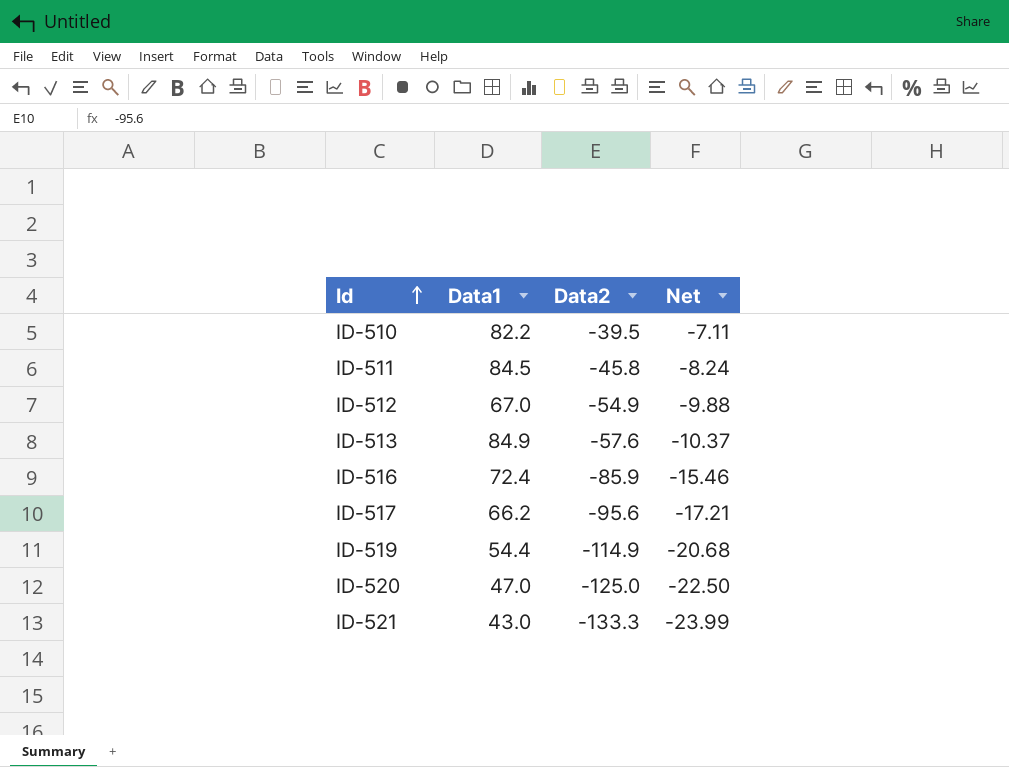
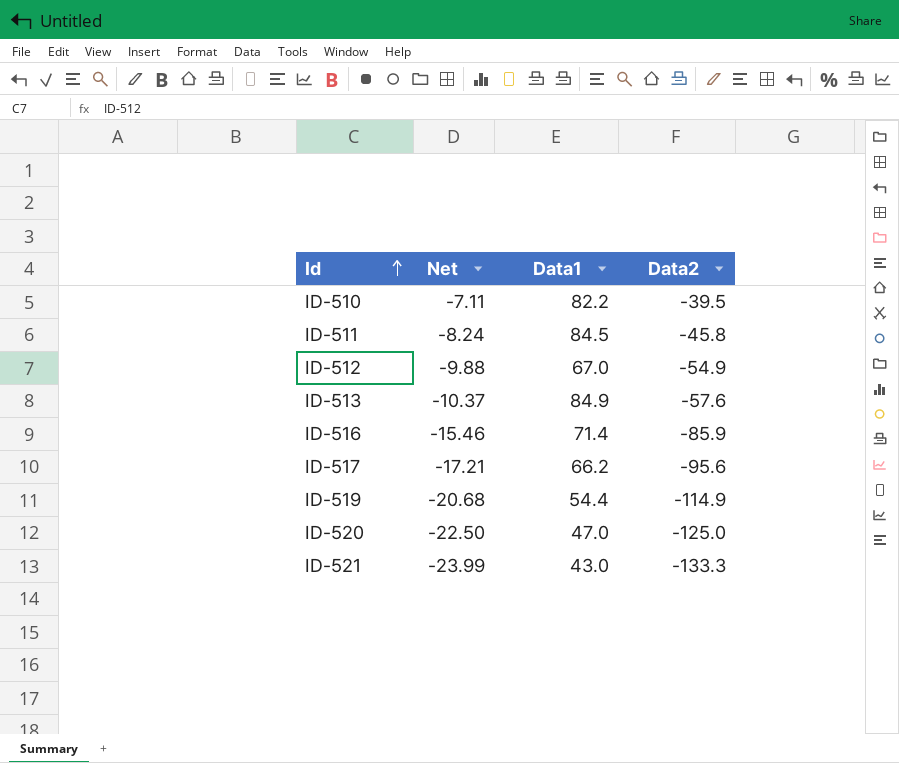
column Net | position: 4 -> 2
ID-516 | Data1: 72.4 -> 71.4

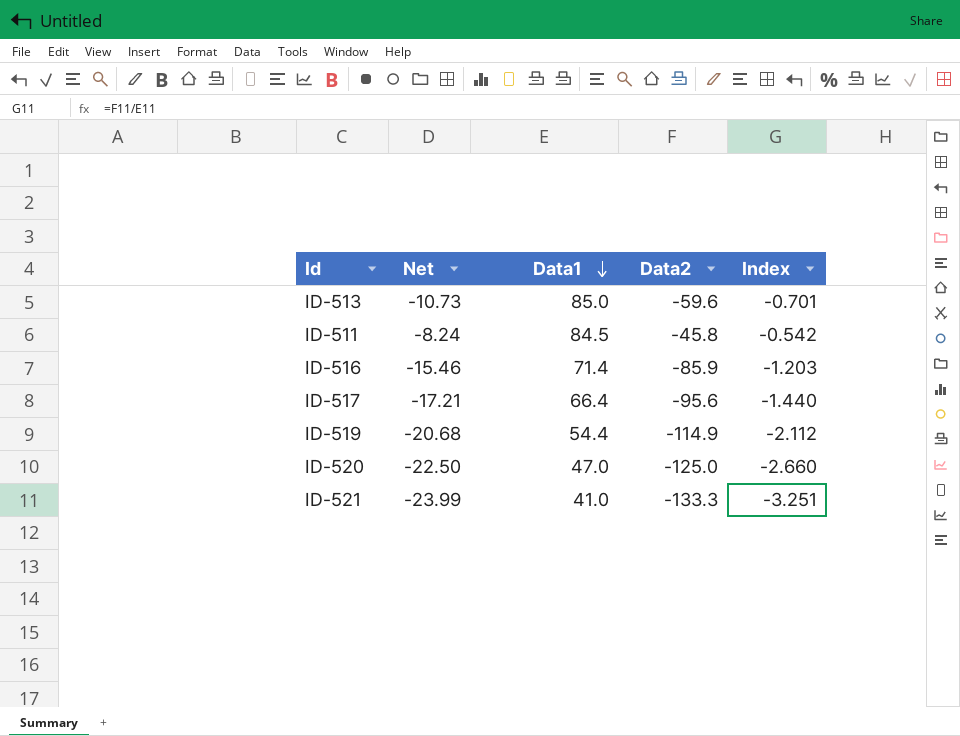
row order: Id ascending -> Data1 descending
column Index | formula: none -> [Data2] / [Data1]
row ID-510: -7.11 | 82.2 | -39.5 -> none
row ID-512: -9.88 | 67.0 | -54.9 -> none
ID-513 | Net: -10.37 -> -10.73
ID-513 | Data1: 84.9 -> 85.0
ID-513 | Data2: -57.6 -> -59.6
ID-517 | Data1: 66.2 -> 66.4
ID-521 | Data1: 43.0 -> 41.0

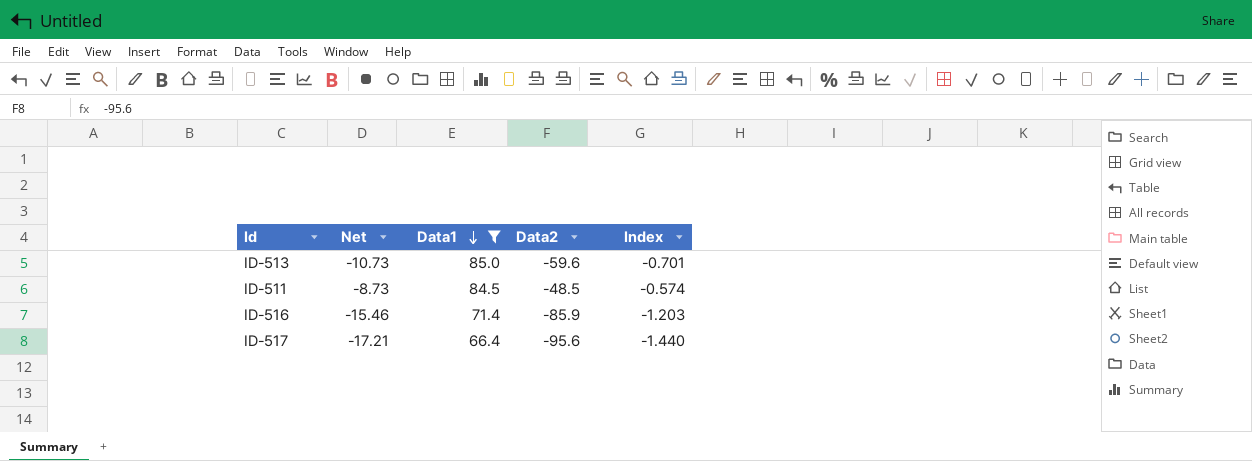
filter: none -> Data1 >= 66.4
ID-511 | Net: -8.24 -> -8.73
ID-511 | Data2: -45.8 -> -48.5
ID-511 | Index: -0.542 -> -0.574

